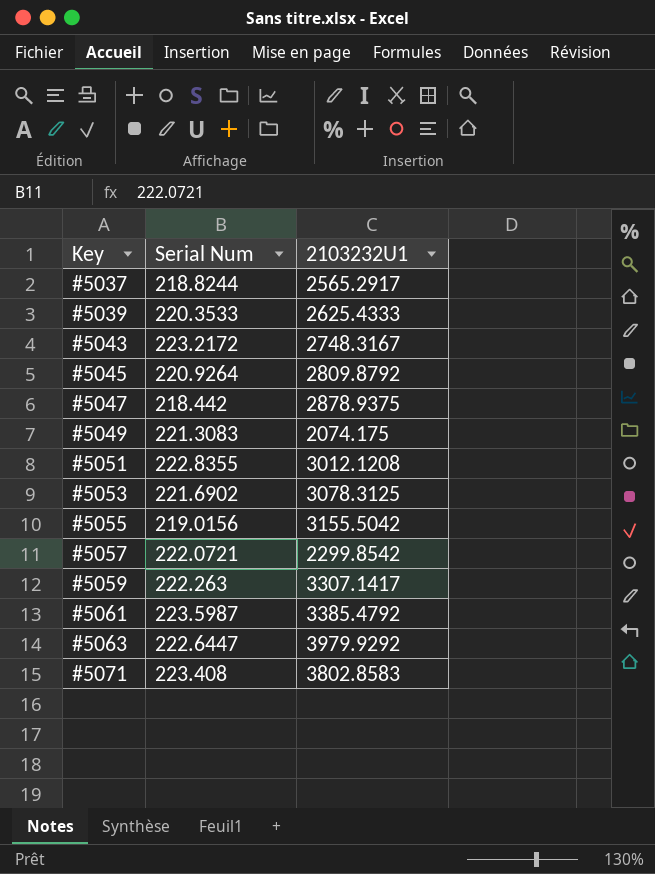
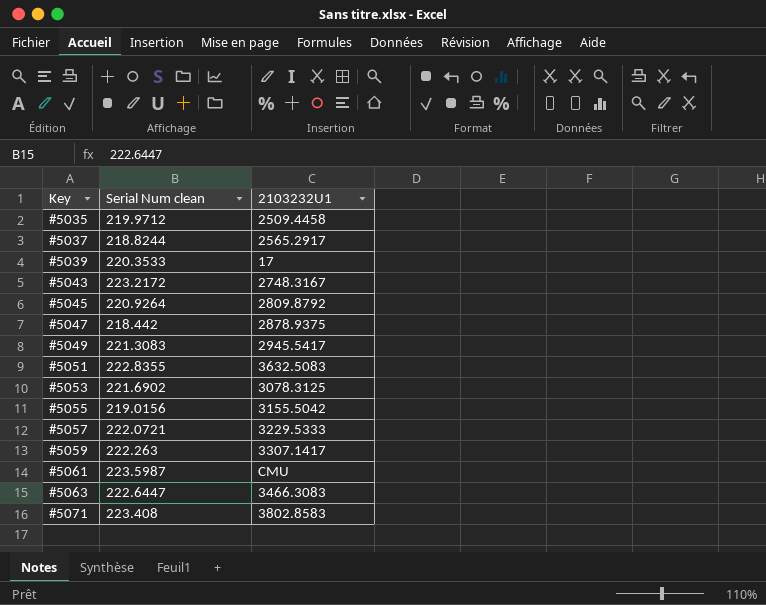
column name: Serial Num -> Serial Num clean
row #5035: none -> 219.9712 | 2509.4458
#5039 | 2103232U1: 2625.4333 -> 17
#5049 | 2103232U1: 2074.175 -> 2945.5417
#5051 | 2103232U1: 3012.1208 -> 3632.5083
#5057 | 2103232U1: 2299.8542 -> 3229.5333
#5061 | 2103232U1: 3385.4792 -> CMU
#5063 | 2103232U1: 3979.9292 -> 3466.3083

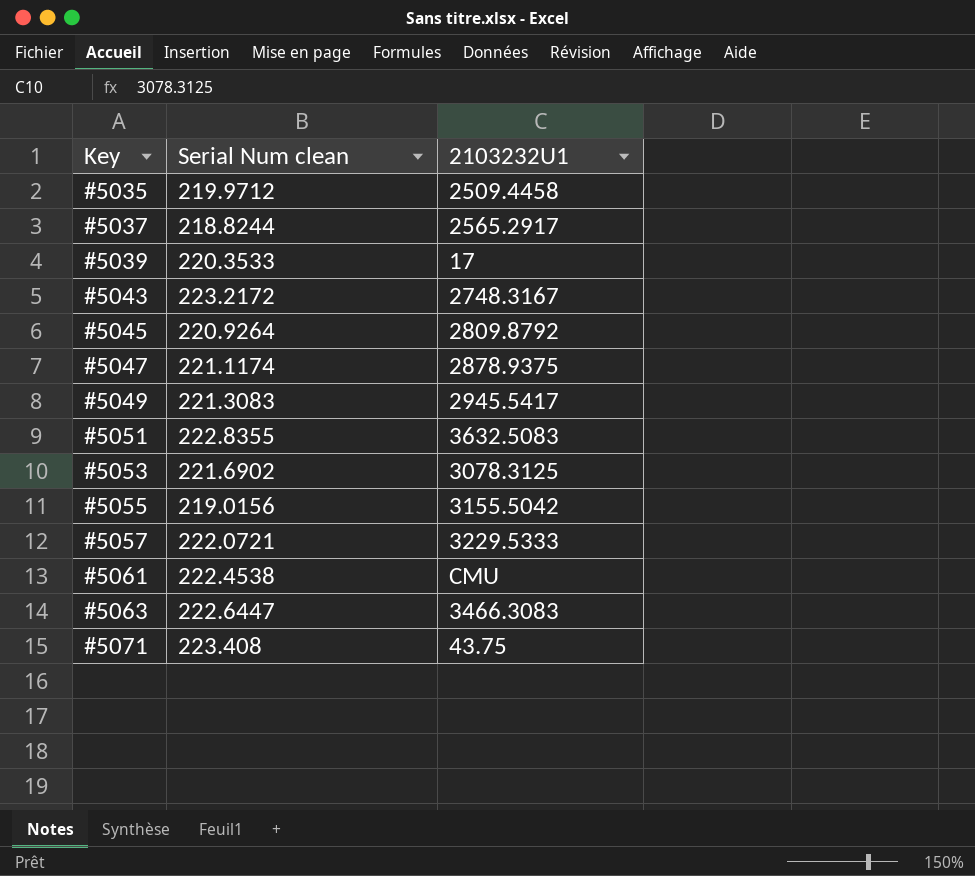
row #5059: 222.263 | 3307.1417 -> none
#5047 | Serial Num clean: 218.442 -> 221.1174
#5061 | Serial Num clean: 223.5987 -> 222.4538
#5071 | 2103232U1: 3802.8583 -> 43.75

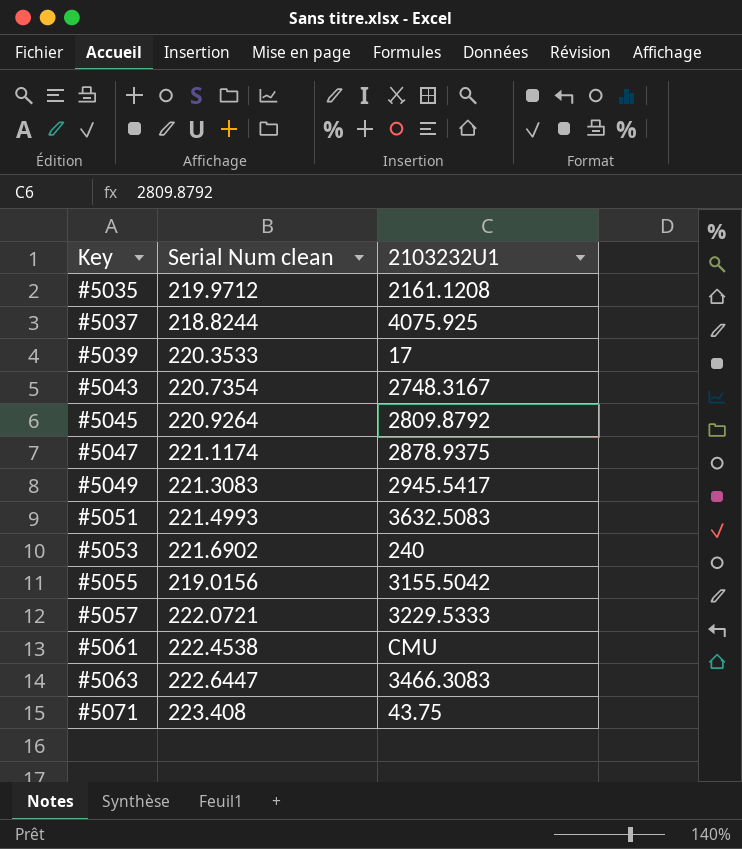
#5035 | 2103232U1: 2509.4458 -> 2161.1208
#5037 | 2103232U1: 2565.2917 -> 4075.925
#5043 | Serial Num clean: 223.2172 -> 220.7354
#5051 | Serial Num clean: 222.8355 -> 221.4993
#5053 | 2103232U1: 3078.3125 -> 240

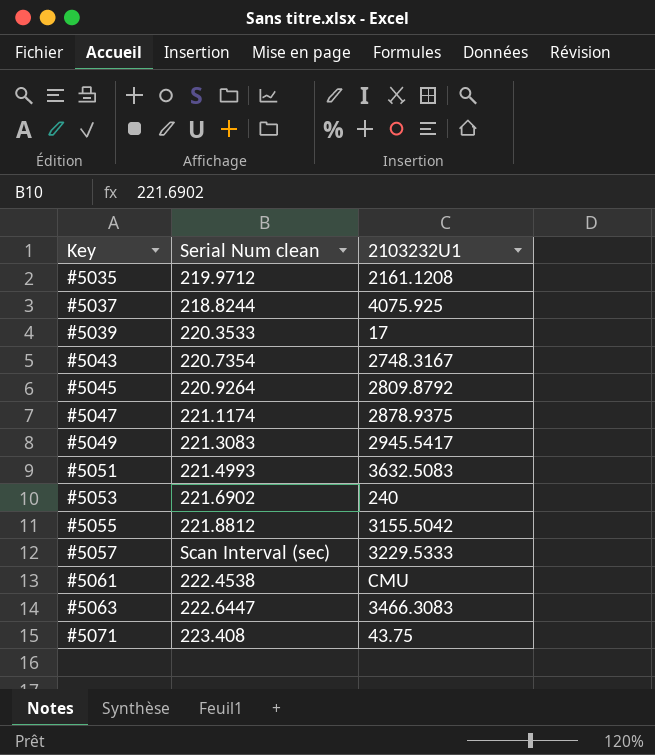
#5055 | Serial Num clean: 219.0156 -> 221.8812
#5057 | Serial Num clean: 222.0721 -> Scan Interval (sec)

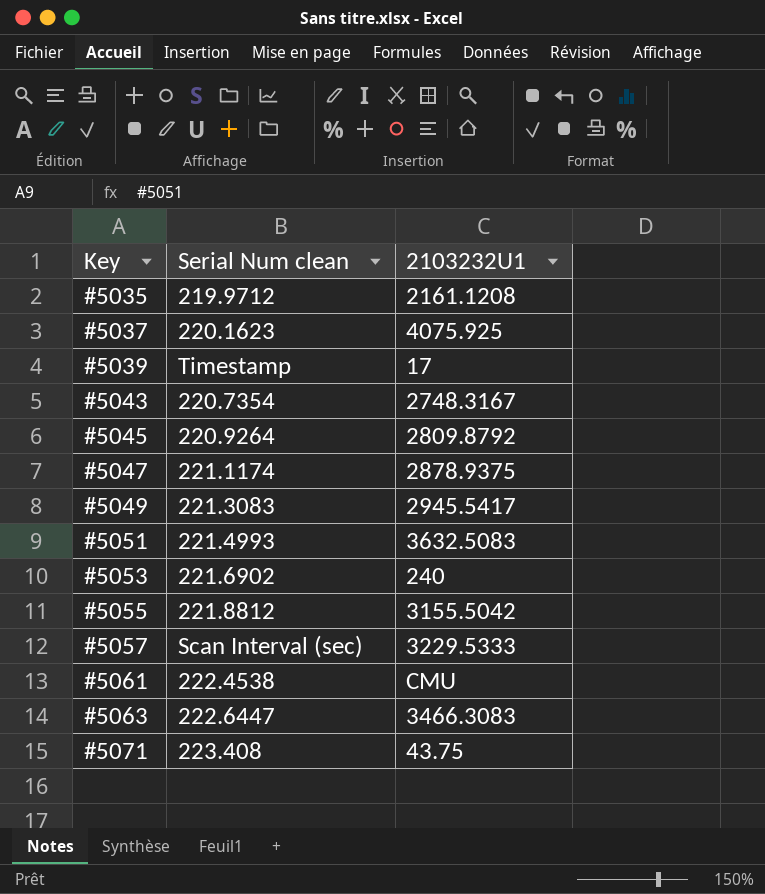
#5037 | Serial Num clean: 218.8244 -> 220.1623
#5039 | Serial Num clean: 220.3533 -> Timestamp

